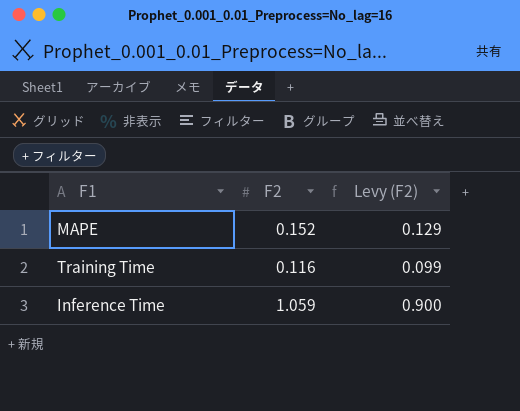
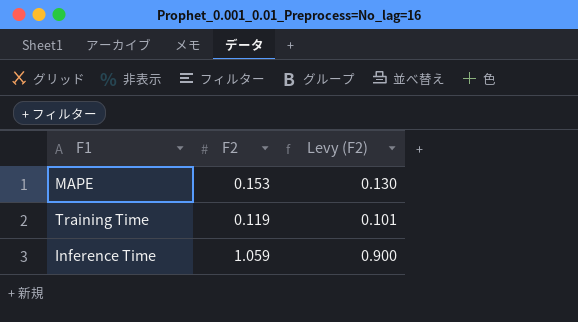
MAPE | F2: 0.152 -> 0.153
MAPE | Levy (F2): 0.129 -> 0.130
Training Time | F2: 0.116 -> 0.119
Training Time | Levy (F2): 0.099 -> 0.101

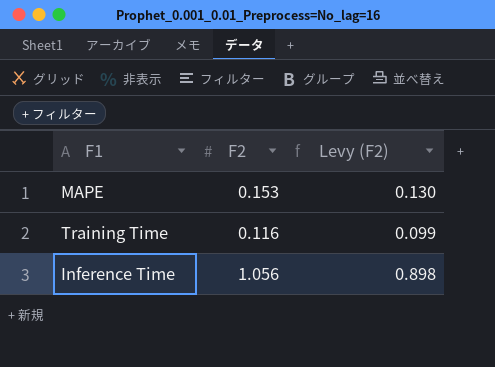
Training Time | F2: 0.119 -> 0.116
Training Time | Levy (F2): 0.101 -> 0.099
Inference Time | F2: 1.059 -> 1.056
Inference Time | Levy (F2): 0.900 -> 0.898

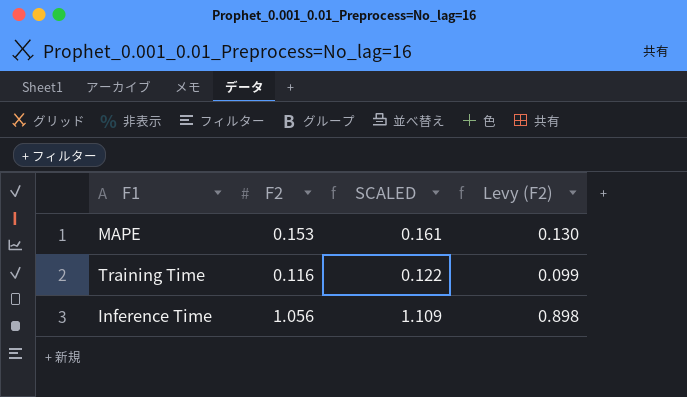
column SCALED | formula: none -> [F2] * 1.05

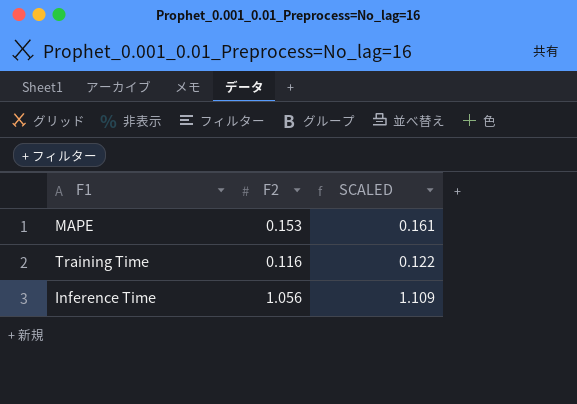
column Levy (F2) | formula: [F2] * 0.85 -> none

